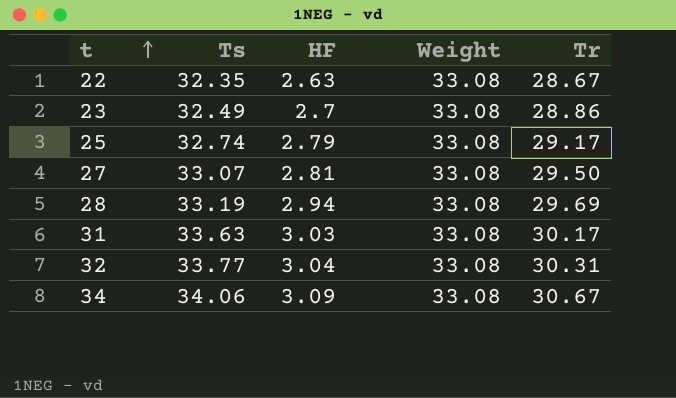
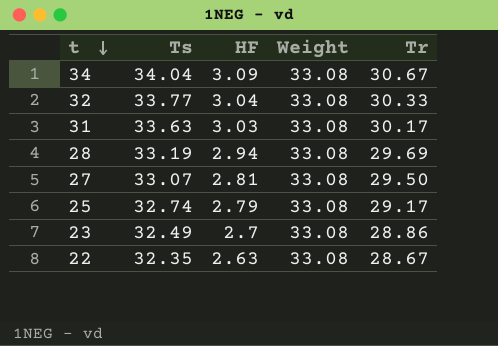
row order: t ascending -> t descending
34 | Ts: 34.06 -> 34.04
32 | Tr: 30.31 -> 30.33

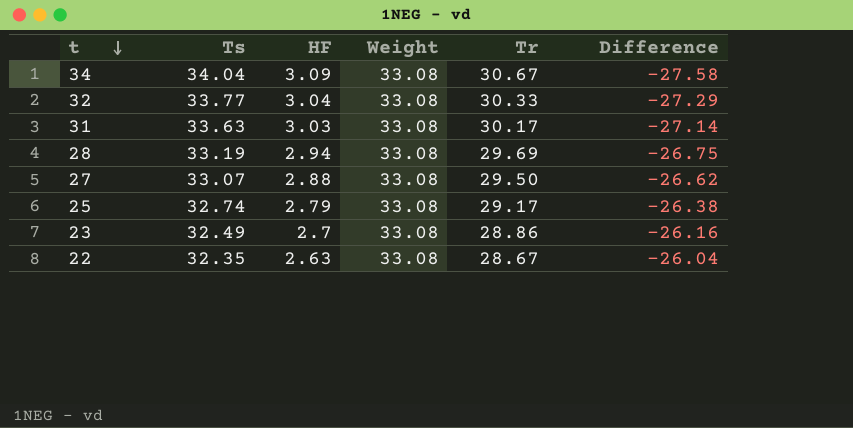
column Difference | formula: none -> [HF] - [Tr]
27 | HF: 2.81 -> 2.88

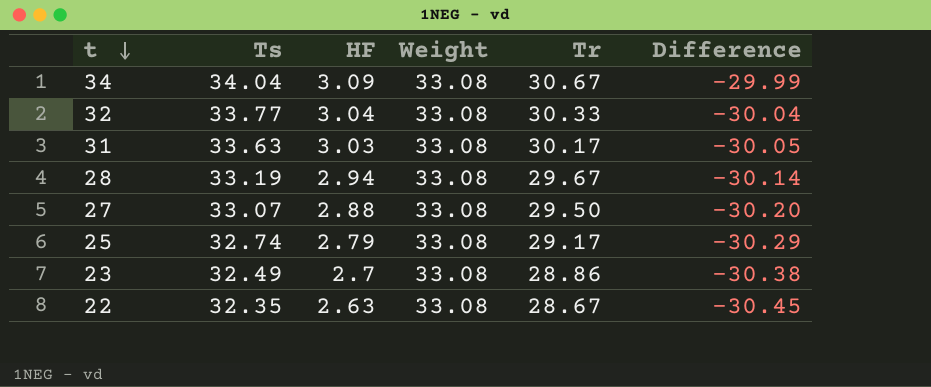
column Difference | formula: [HF] - [Tr] -> [HF] - [Weight]
28 | Tr: 29.69 -> 29.67

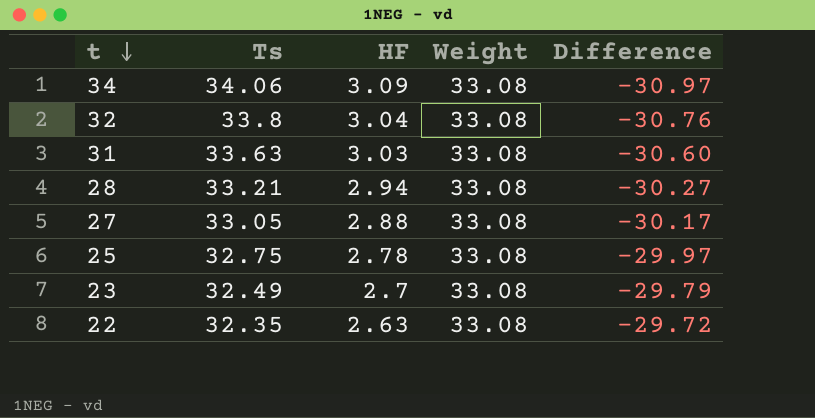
column Tr | position: 5 -> none
column Difference | formula: [HF] - [Weight] -> [HF] - [Ts]
34 | Ts: 34.04 -> 34.06
32 | Ts: 33.77 -> 33.8
28 | Ts: 33.19 -> 33.21
27 | Ts: 33.07 -> 33.05
25 | Ts: 32.74 -> 32.75
25 | HF: 2.79 -> 2.78

